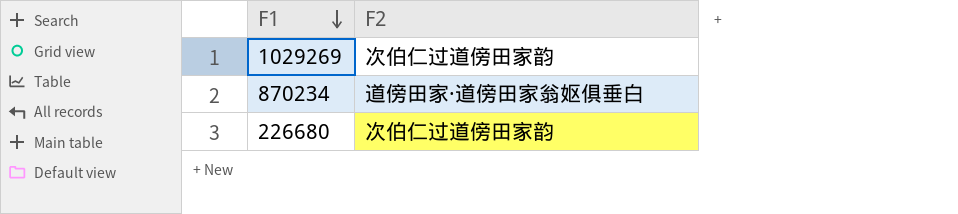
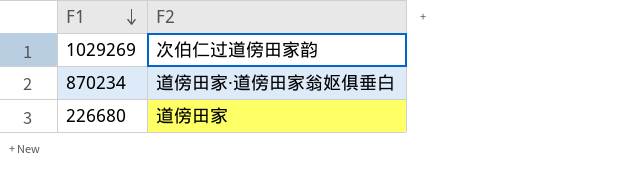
226680 | F2: 次伯仁过道傍田家韵 -> 道傍田家

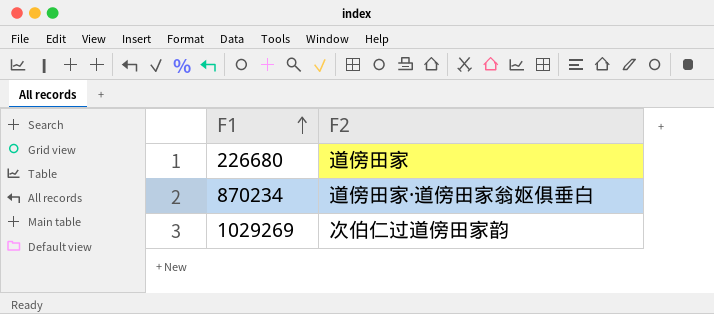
row order: F1 descending -> F1 ascending

